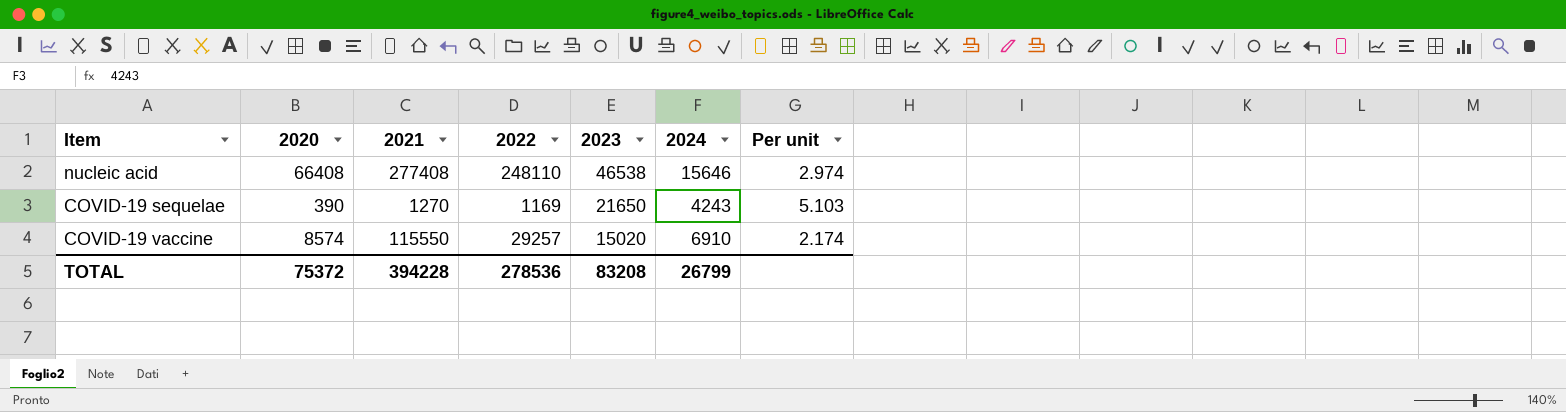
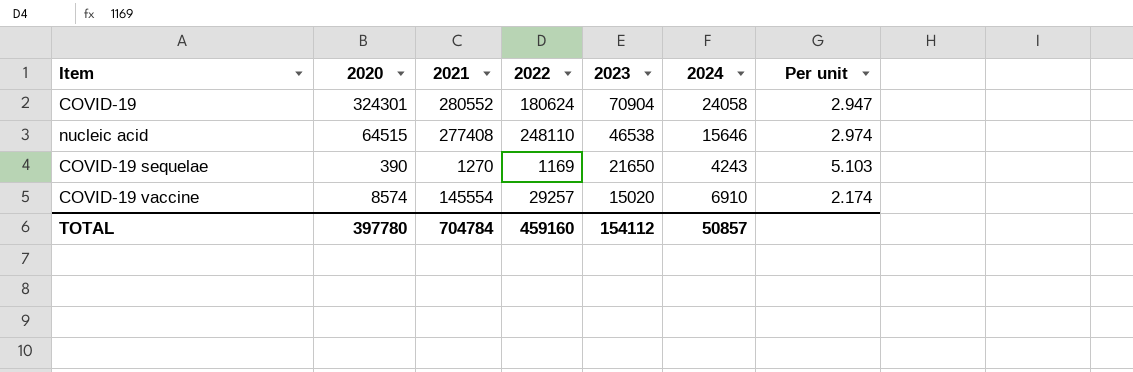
row COVID-19: none -> 324301 | 280552 | 180624 | 70904 | 24058 | 2.947
nucleic acid | 2020: 66408 -> 64515
COVID-19 vaccine | 2021: 115550 -> 145554
TOTAL | 2020: 75372 -> 397780
TOTAL | 2021: 394228 -> 704784
TOTAL | 2022: 278536 -> 459160
TOTAL | 2023: 83208 -> 154112
TOTAL | 2024: 26799 -> 50857

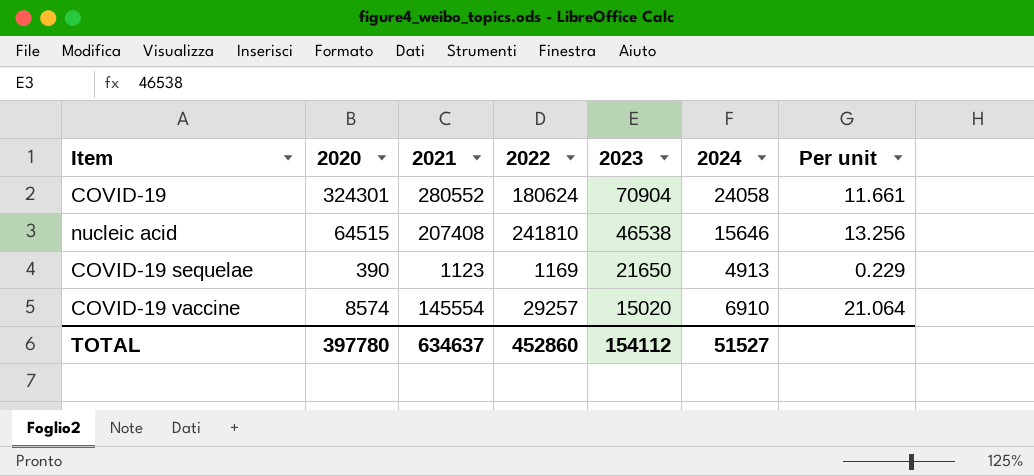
column Per unit | formula: [2023] / [2024] -> [2021] / [2024]
nucleic acid | 2021: 277408 -> 207408
nucleic acid | 2022: 248110 -> 241810
COVID-19 sequelae | 2021: 1270 -> 1123
COVID-19 sequelae | 2024: 4243 -> 4913
TOTAL | 2021: 704784 -> 634637
TOTAL | 2022: 459160 -> 452860
TOTAL | 2024: 50857 -> 51527

